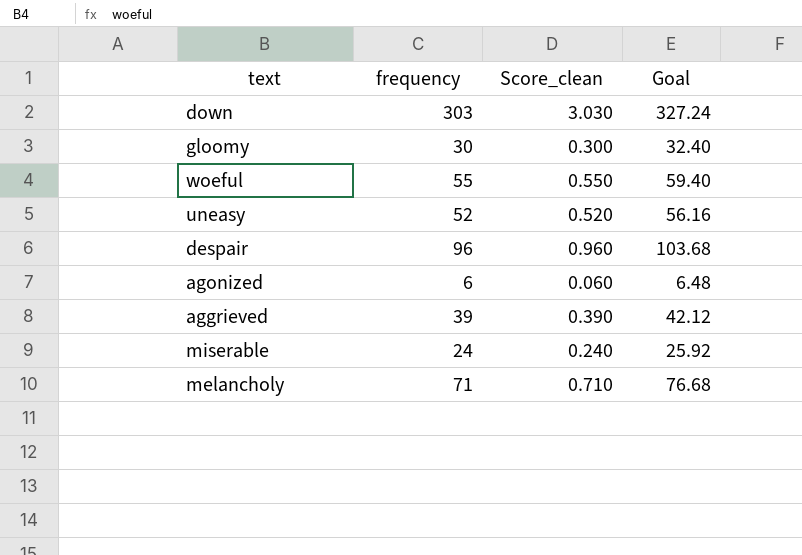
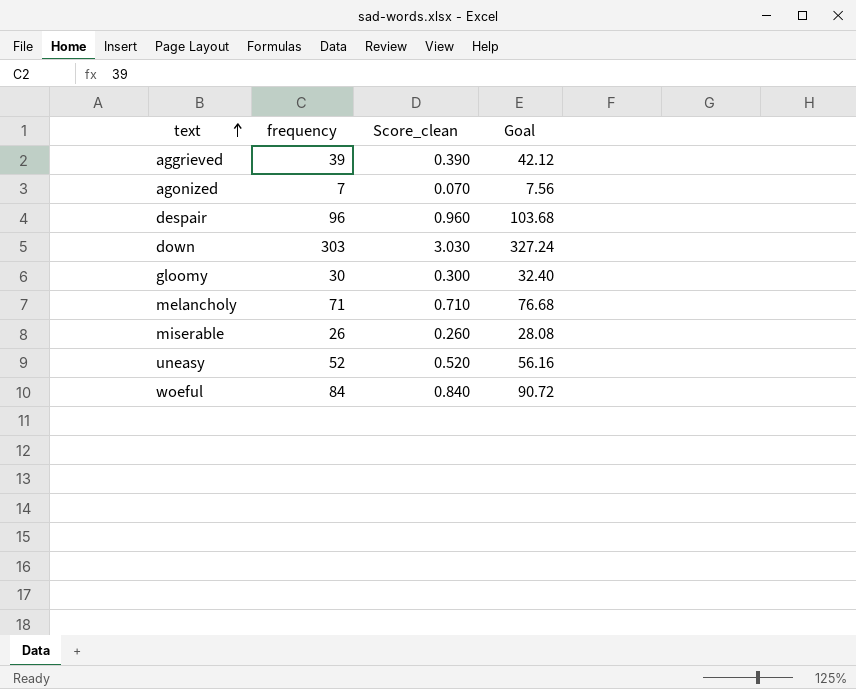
row order: none -> text ascending
agonized | frequency: 6 -> 7
agonized | Score_clean: 0.060 -> 0.070
agonized | Goal: 6.48 -> 7.56
miserable | frequency: 24 -> 26
miserable | Score_clean: 0.240 -> 0.260
miserable | Goal: 25.92 -> 28.08
woeful | frequency: 55 -> 84
woeful | Score_clean: 0.550 -> 0.840
woeful | Goal: 59.40 -> 90.72

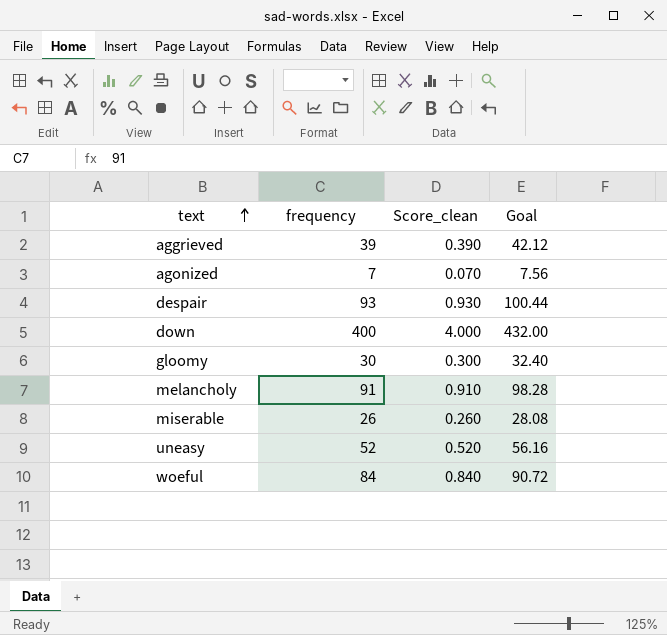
despair | frequency: 96 -> 93
despair | Score_clean: 0.960 -> 0.930
despair | Goal: 103.68 -> 100.44
down | frequency: 303 -> 400
down | Score_clean: 3.030 -> 4.000
down | Goal: 327.24 -> 432.00
melancholy | frequency: 71 -> 91
melancholy | Score_clean: 0.710 -> 0.910
melancholy | Goal: 76.68 -> 98.28

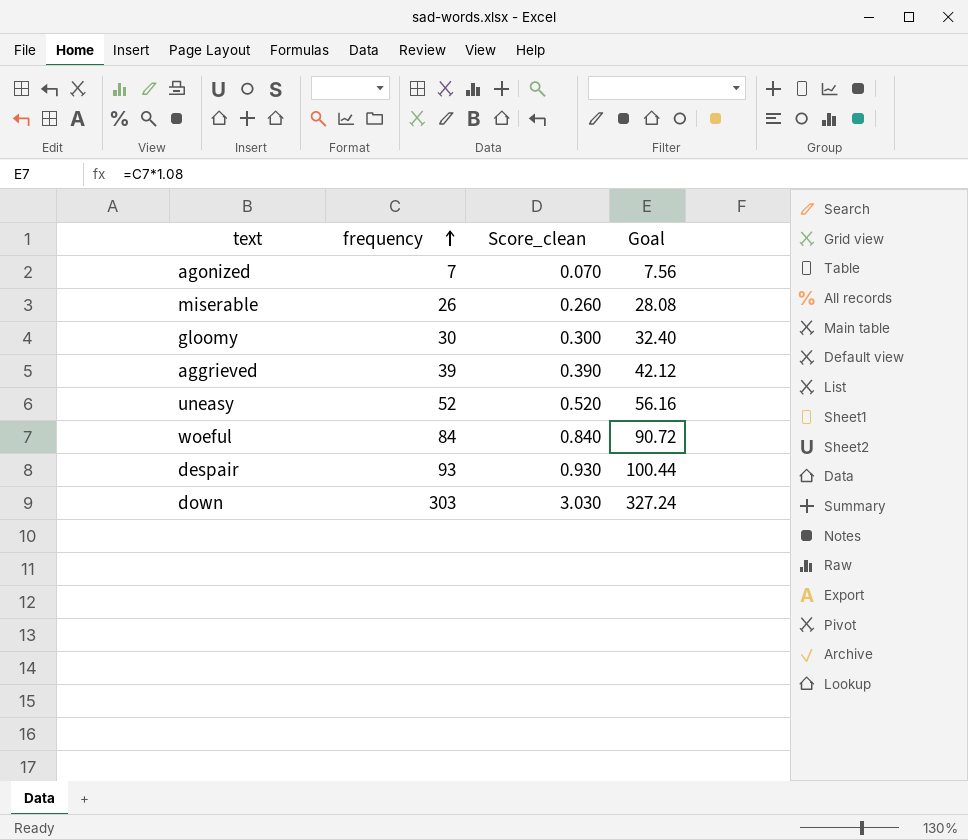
row order: text ascending -> frequency ascending
row melancholy: 91 | 0.910 | 98.28 -> none
down | frequency: 400 -> 303
down | Score_clean: 4.000 -> 3.030
down | Goal: 432.00 -> 327.24

